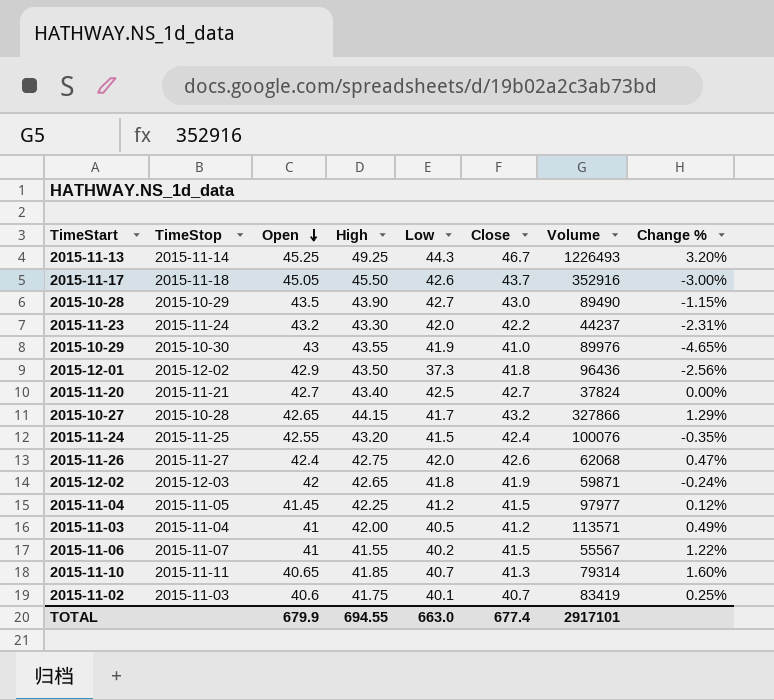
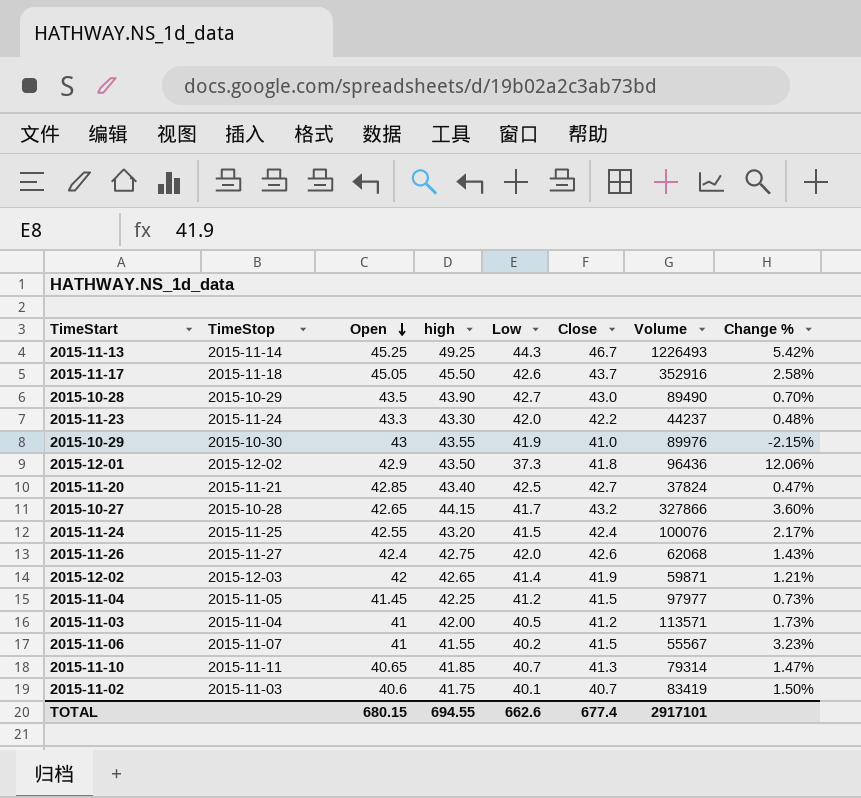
column name: High -> high
column Change % | formula: ([Close] - [Open]) / [Open] -> ([Close] - [Low]) / [Low]
2015-11-23 | Open: 43.2 -> 43.3
2015-11-20 | Open: 42.7 -> 42.85
2015-12-02 | Low: 41.8 -> 41.4
TOTAL | Open: 679.9 -> 680.15
TOTAL | Low: 663.0 -> 662.6

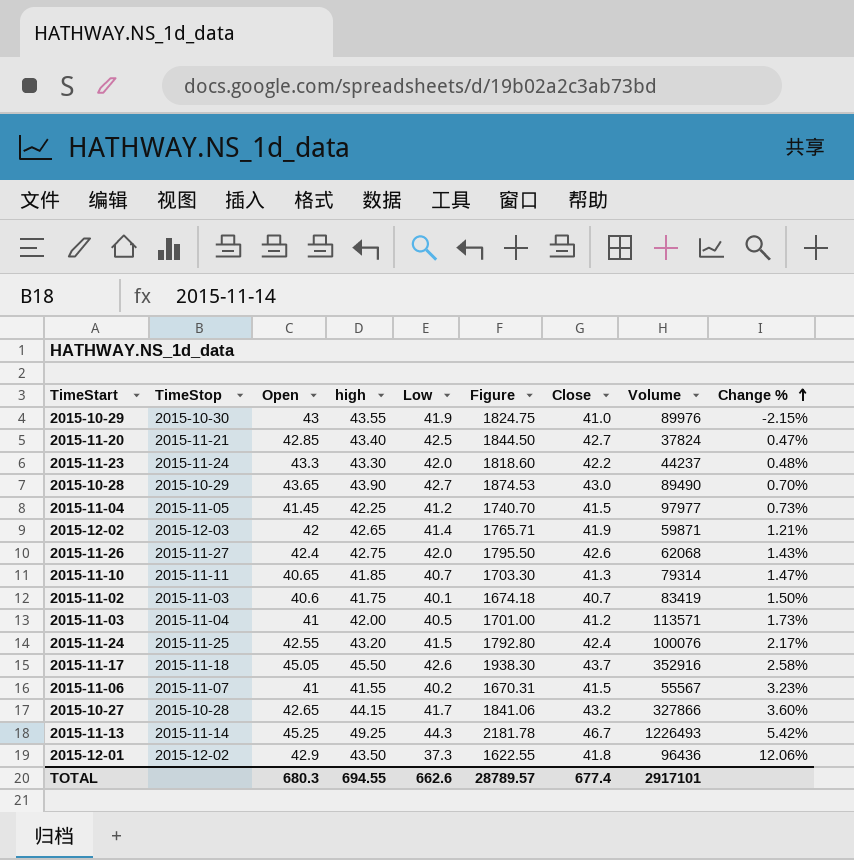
row order: Open descending -> Change % ascending
column Figure | formula: none -> [high] * [Low]
2015-10-28 | Open: 43.5 -> 43.65
TOTAL | Open: 680.15 -> 680.3

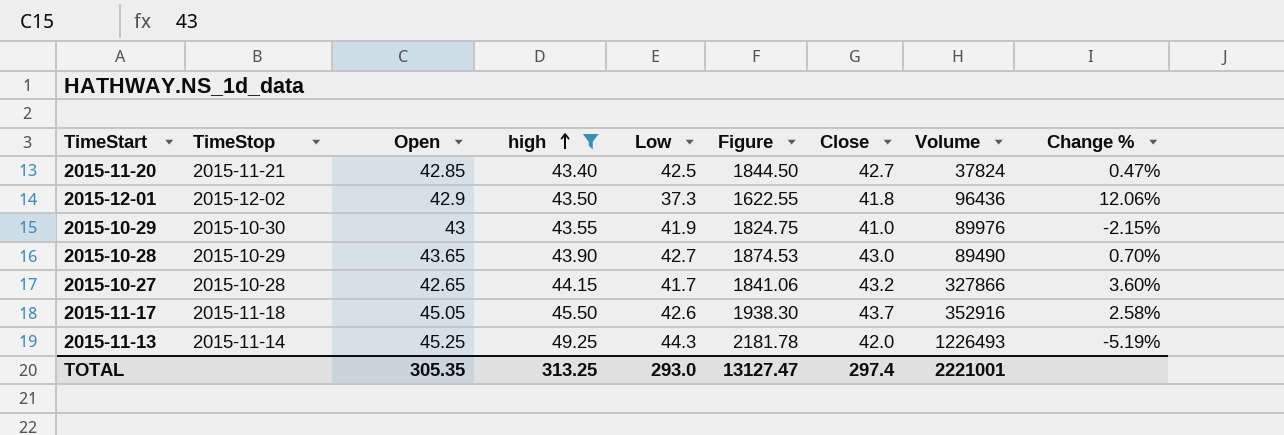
filter: none -> high >= 43.40
row order: Change % ascending -> high ascending
2015-11-13 | Close: 46.7 -> 42.0
2015-11-13 | Change %: 5.42% -> -5.19%
TOTAL | Open: 680.3 -> 305.35
TOTAL | high: 694.55 -> 313.25
TOTAL | Low: 662.6 -> 293.0
TOTAL | Figure: 28789.57 -> 13127.47
TOTAL | Close: 677.4 -> 297.4
TOTAL | Volume: 2917101 -> 2221001

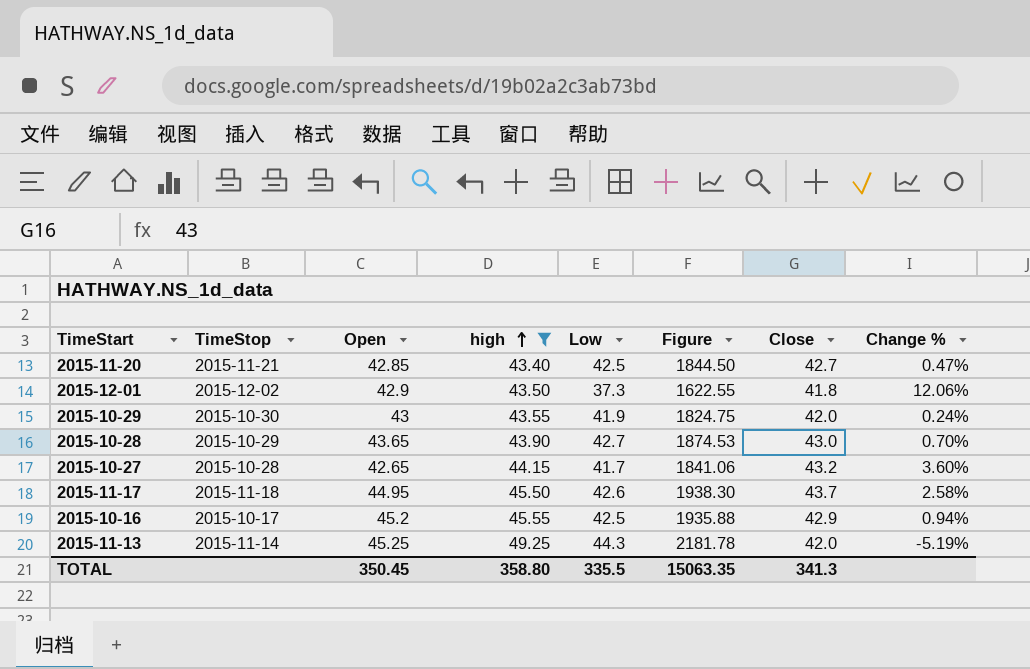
column Volume | position: 8 -> none
2015-10-29 | Close: 41.0 -> 42.0
2015-10-29 | Change %: -2.15% -> 0.24%
2015-11-17 | Open: 45.05 -> 44.95
row 2015-10-16: none -> 2015-10-17 | 45.2 | 45.55 | 42.5 | 1935.88 | 42.9 | 0.94%
TOTAL | Open: 305.35 -> 350.45
TOTAL | high: 313.25 -> 358.80
TOTAL | Low: 293.0 -> 335.5
TOTAL | Figure: 13127.47 -> 15063.35
TOTAL | Close: 297.4 -> 341.3

